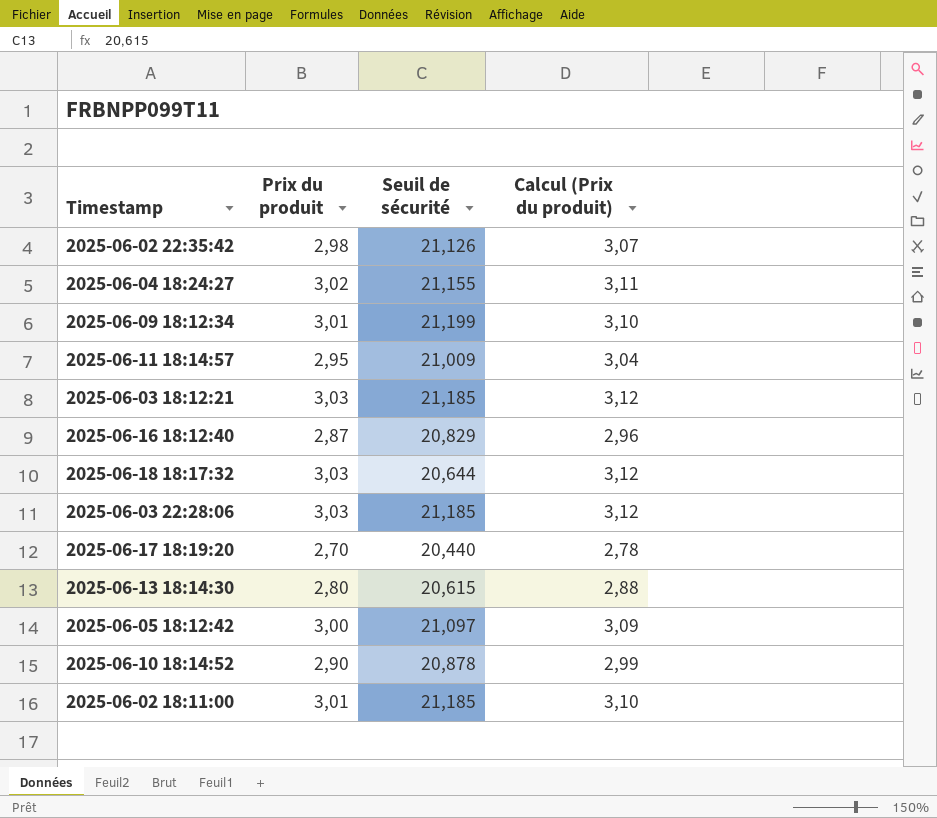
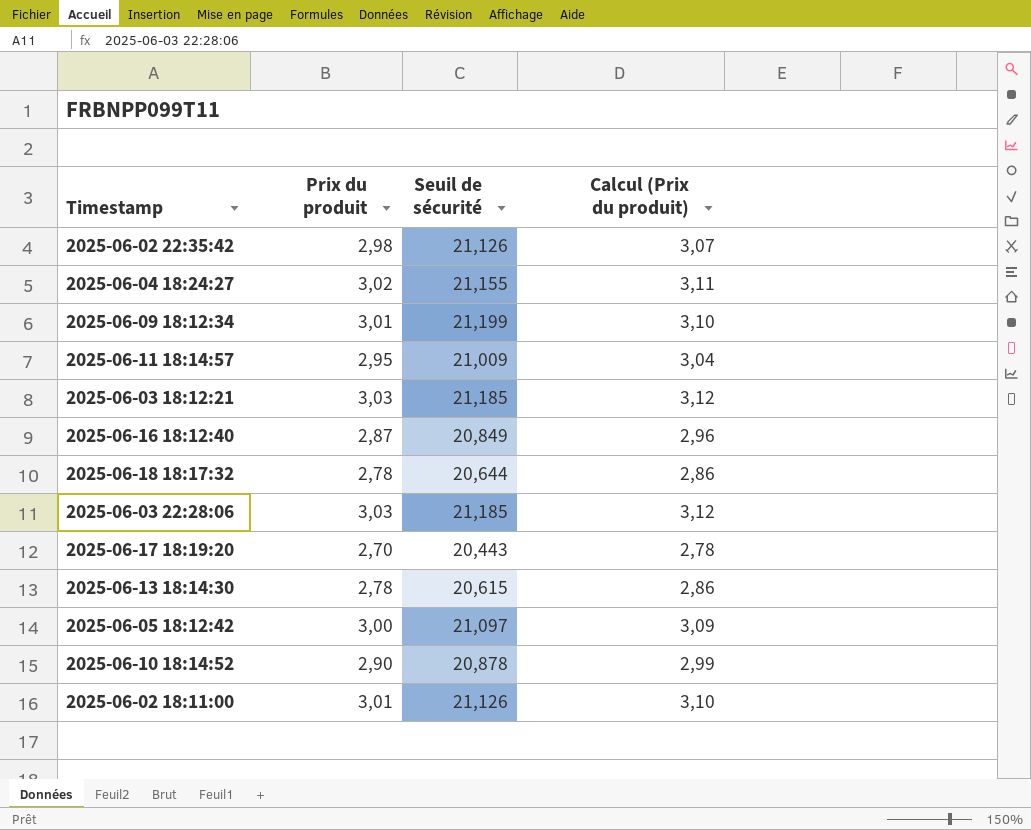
2025-06-16 18:12:40 | Seuil de sécurité: 20,829 -> 20,849
2025-06-18 18:17:32 | Prix du produit: 3,03 -> 2,78
2025-06-18 18:17:32 | Calcul (Prix du produit): 3,12 -> 2,86
2025-06-17 18:19:20 | Seuil de sécurité: 20,440 -> 20,443
2025-06-13 18:14:30 | Prix du produit: 2,80 -> 2,78
2025-06-13 18:14:30 | Calcul (Prix du produit): 2,88 -> 2,86
2025-06-02 18:11:00 | Seuil de sécurité: 21,185 -> 21,126

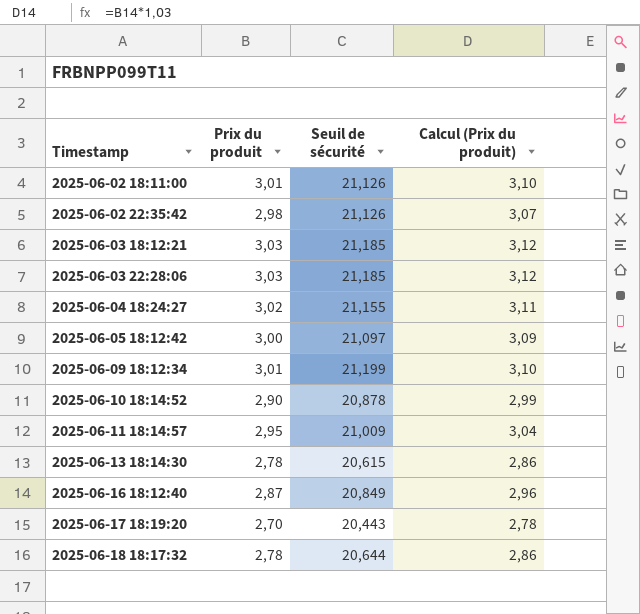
row order: none -> Timestamp ascending

